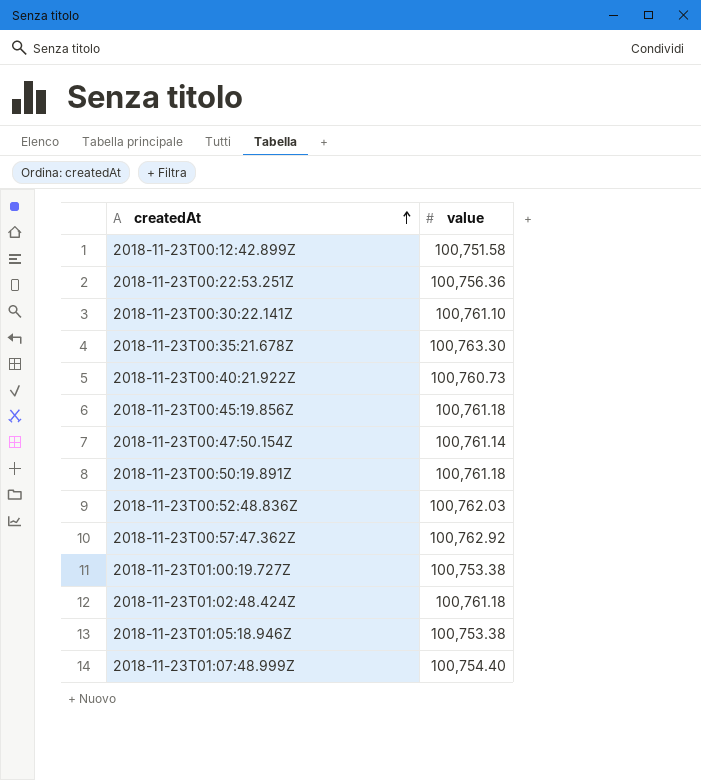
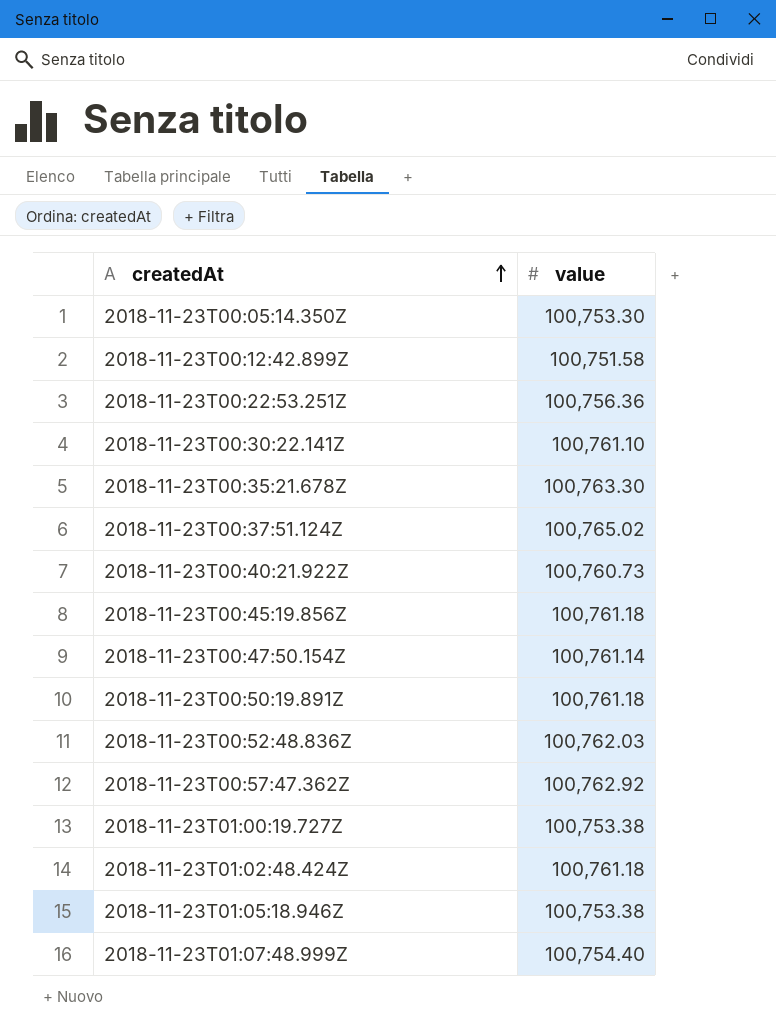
row 2018-11-23T00:05:14.350Z: none -> 100,753.30
row 2018-11-23T00:37:51.124Z: none -> 100,765.02

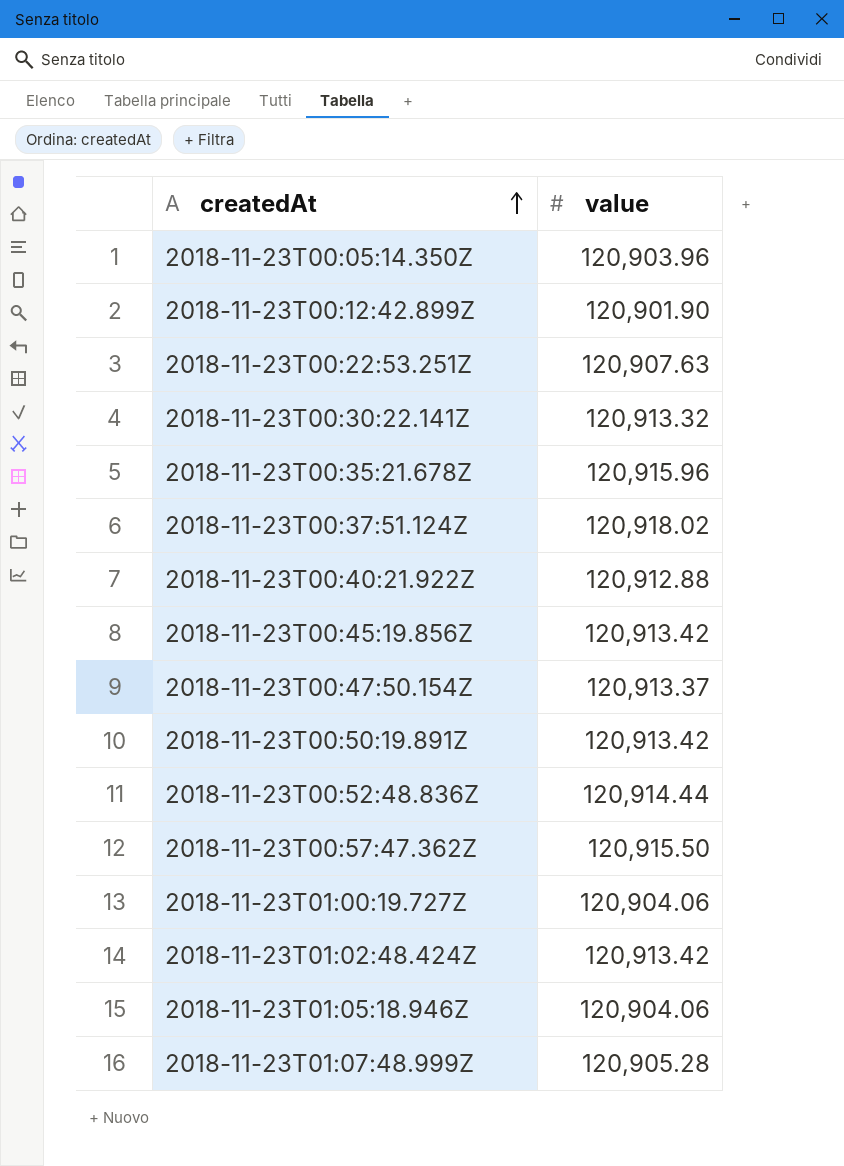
2018-11-23T00:05:14.350Z | value: 100,753.30 -> 120,903.96
2018-11-23T00:12:42.899Z | value: 100,751.58 -> 120,901.90
2018-11-23T00:22:53.251Z | value: 100,756.36 -> 120,907.63
2018-11-23T00:30:22.141Z | value: 100,761.10 -> 120,913.32
2018-11-23T00:35:21.678Z | value: 100,763.30 -> 120,915.96
2018-11-23T00:37:51.124Z | value: 100,765.02 -> 120,918.02
2018-11-23T00:40:21.922Z | value: 100,760.73 -> 120,912.88
2018-11-23T00:45:19.856Z | value: 100,761.18 -> 120,913.42
2018-11-23T00:47:50.154Z | value: 100,761.14 -> 120,913.37
2018-11-23T00:50:19.891Z | value: 100,761.18 -> 120,913.42
2018-11-23T00:52:48.836Z | value: 100,762.03 -> 120,914.44
2018-11-23T00:57:47.362Z | value: 100,762.92 -> 120,915.50
2018-11-23T01:00:19.727Z | value: 100,753.38 -> 120,904.06
2018-11-23T01:02:48.424Z | value: 100,761.18 -> 120,913.42
2018-11-23T01:05:18.946Z | value: 100,753.38 -> 120,904.06
2018-11-23T01:07:48.999Z | value: 100,754.40 -> 120,905.28

